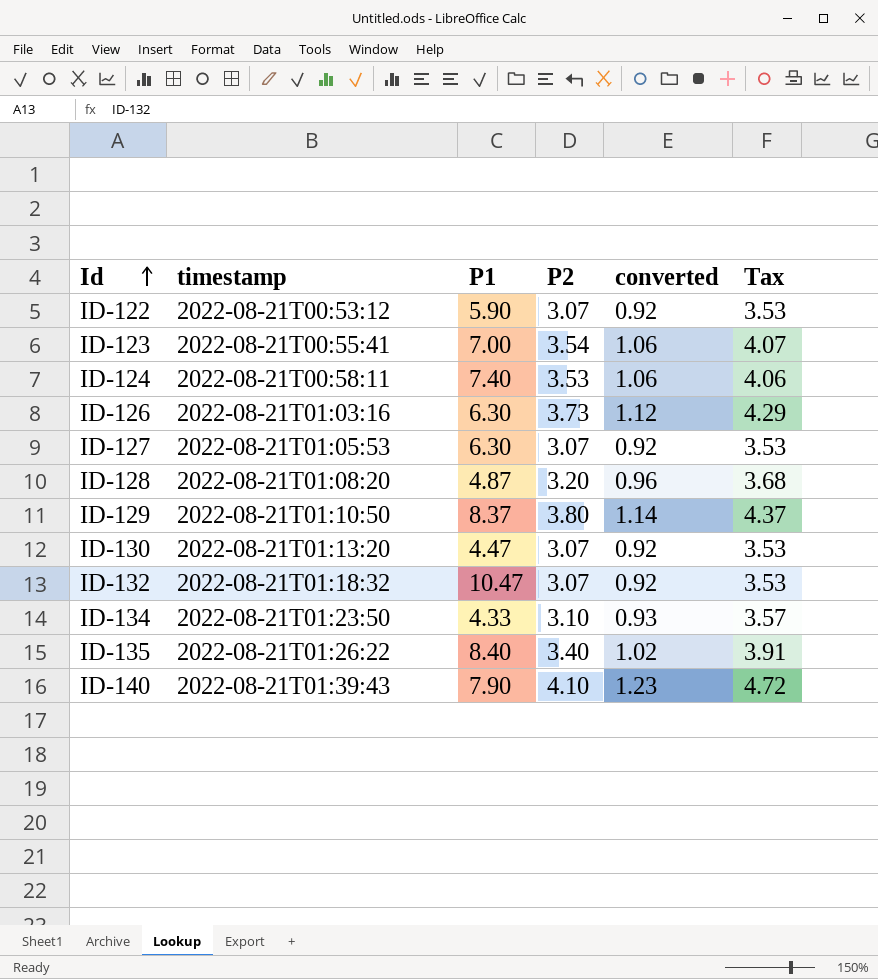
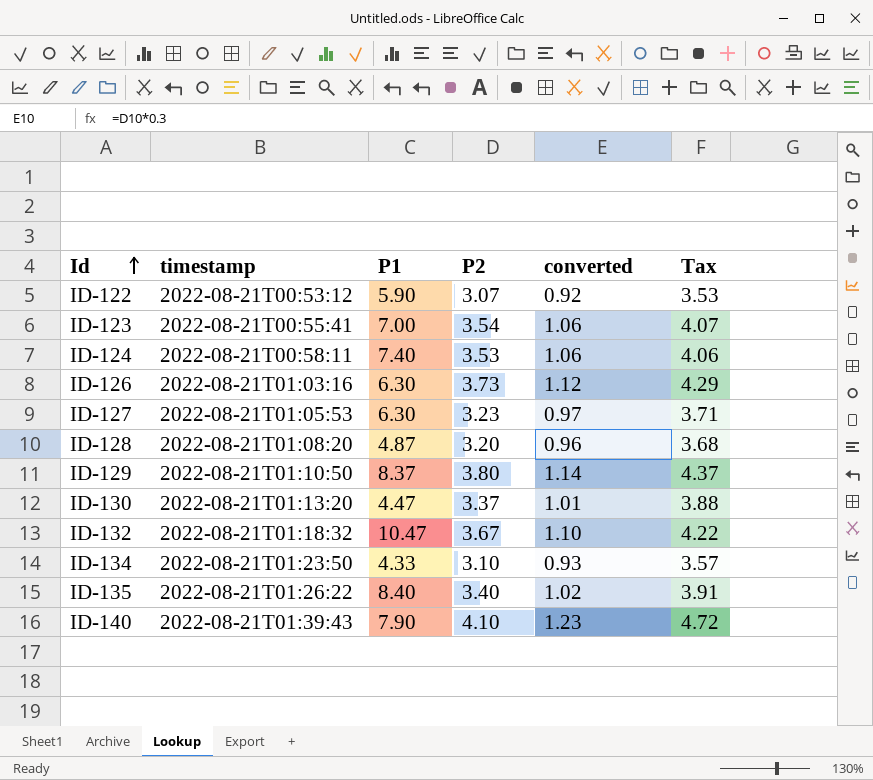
ID-127 | P2: 3.07 -> 3.23
ID-127 | converted: 0.92 -> 0.97
ID-127 | Tax: 3.53 -> 3.71
ID-130 | P2: 3.07 -> 3.37
ID-130 | converted: 0.92 -> 1.01
ID-130 | Tax: 3.53 -> 3.88
ID-132 | P2: 3.07 -> 3.67
ID-132 | converted: 0.92 -> 1.10
ID-132 | Tax: 3.53 -> 4.22

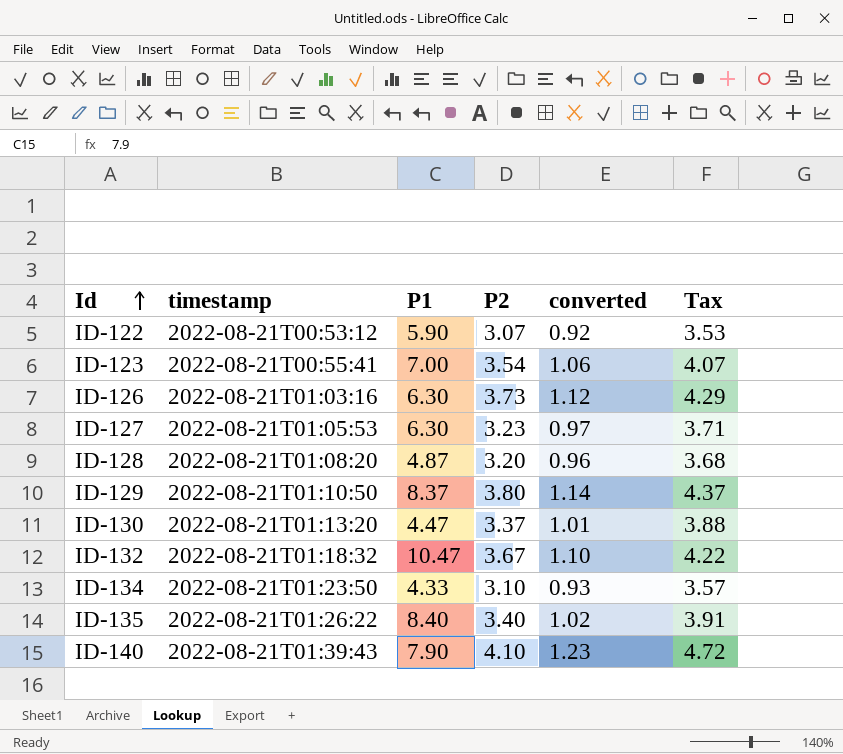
row ID-124: 2022-08-21T00:58:11 | 7.40 | 3.53 | 1.06 | 4.06 -> none

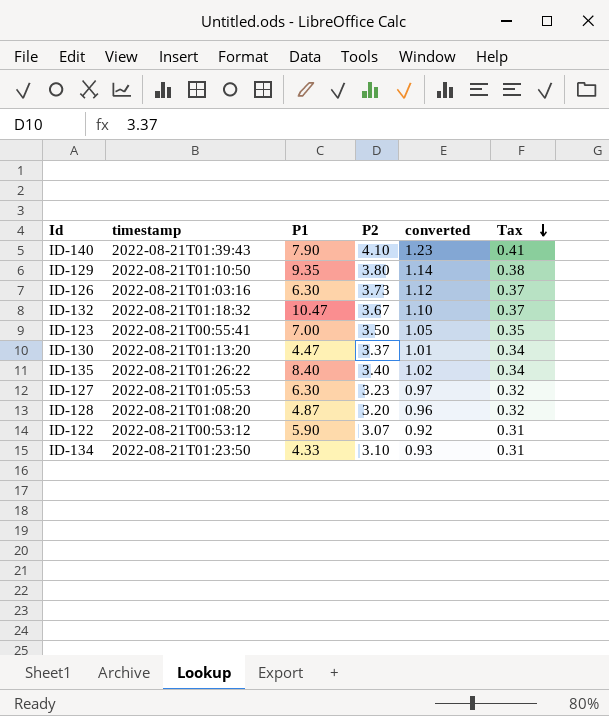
row order: Id ascending -> Tax descending
column Tax | formula: [P2] * 1.15 -> [P2] * 0.1
ID-129 | P1: 8.37 -> 9.35
ID-123 | P2: 3.54 -> 3.50
ID-123 | converted: 1.06 -> 1.05

